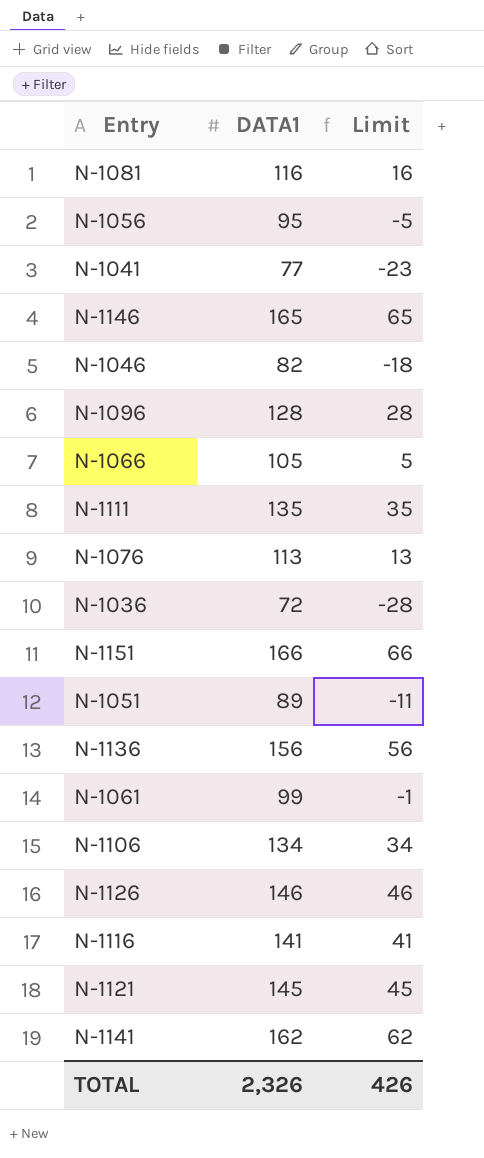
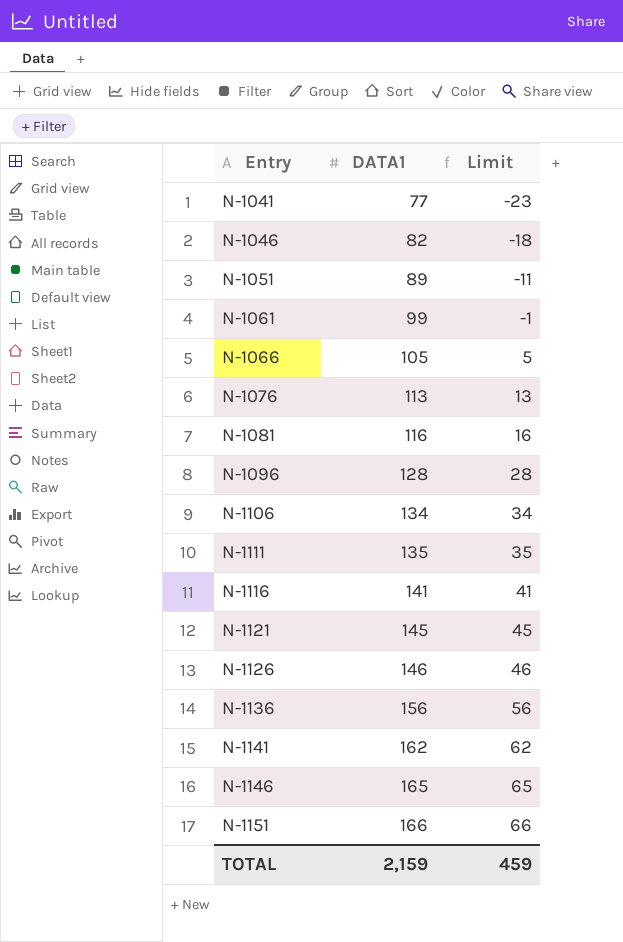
row order: none -> Entry ascending
row N-1056: 95 | -5 -> none
row N-1036: 72 | -28 -> none
TOTAL | DATA1: 2,326 -> 2,159
TOTAL | Limit: 426 -> 459

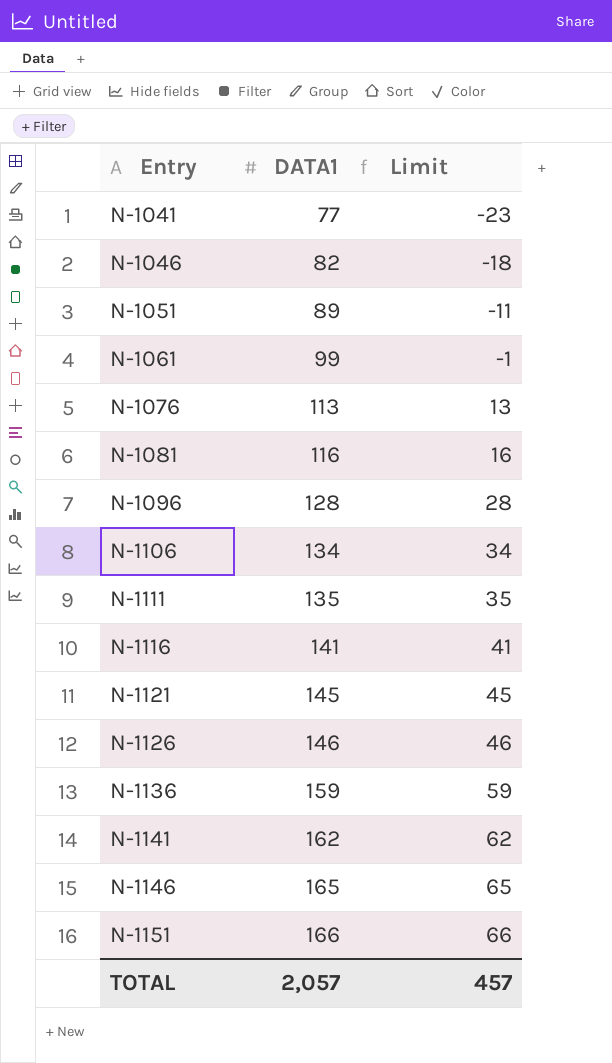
row N-1066: 105 | 5 -> none
N-1136 | DATA1: 156 -> 159
N-1136 | Limit: 56 -> 59
TOTAL | DATA1: 2,159 -> 2,057
TOTAL | Limit: 459 -> 457

